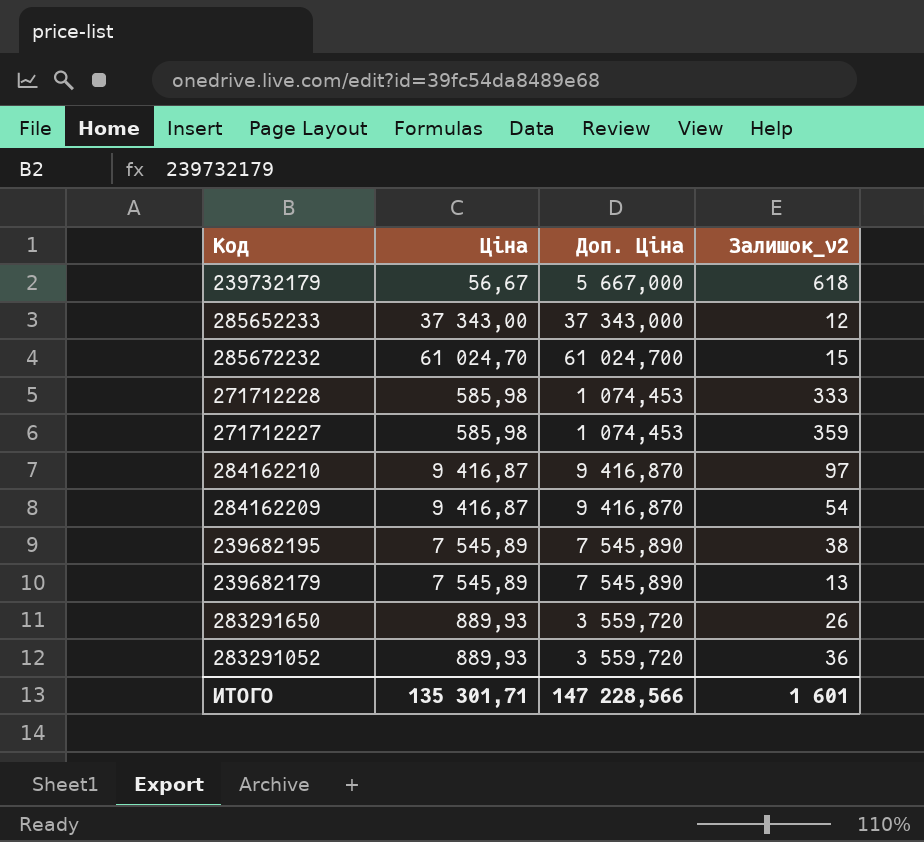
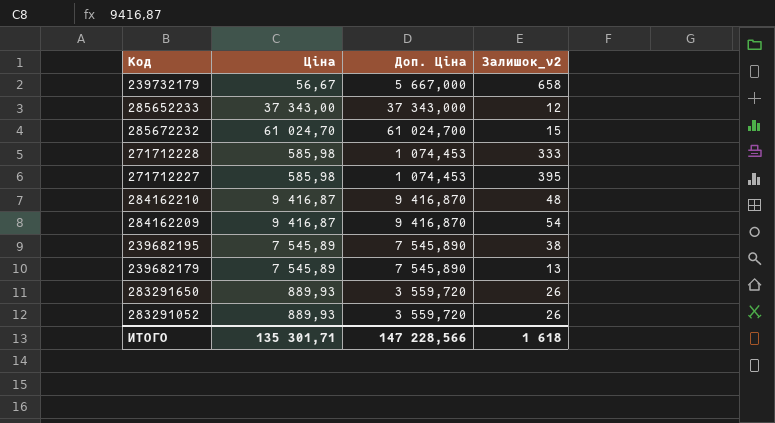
239732179 | Залишок_v2: 618 -> 658
271712227 | Залишок_v2: 359 -> 395
284162210 | Залишок_v2: 97 -> 48
283291052 | Залишок_v2: 36 -> 26
ИТОГО | Залишок_v2: 1 601 -> 1 618

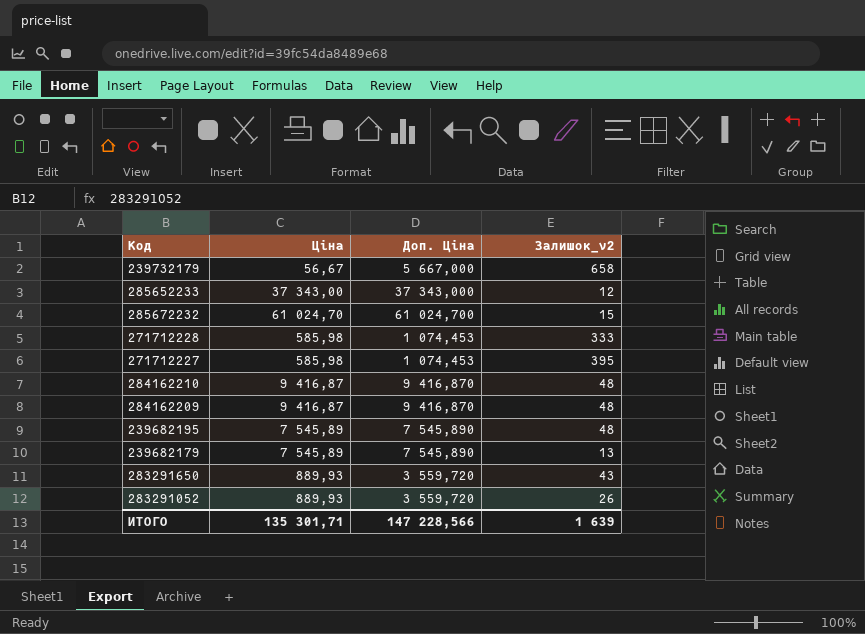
284162209 | Залишок_v2: 54 -> 48
239682195 | Залишок_v2: 38 -> 48
283291650 | Залишок_v2: 26 -> 43
ИТОГО | Залишок_v2: 1 618 -> 1 639

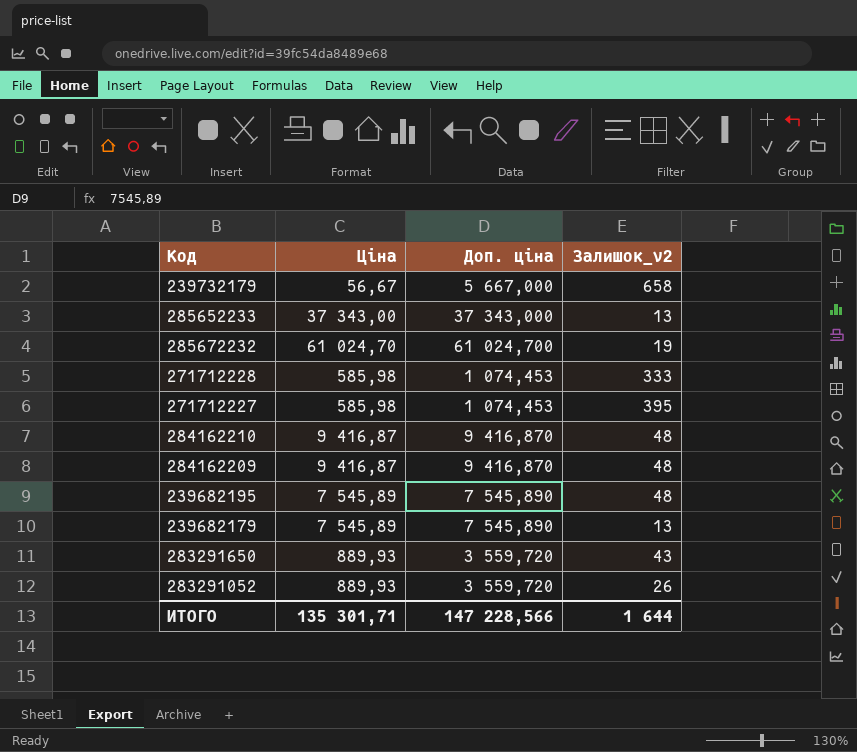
column name: Доп. Ціна -> Доп. ціна
285652233 | Залишок_v2: 12 -> 13
285672232 | Залишок_v2: 15 -> 19
ИТОГО | Залишок_v2: 1 639 -> 1 644

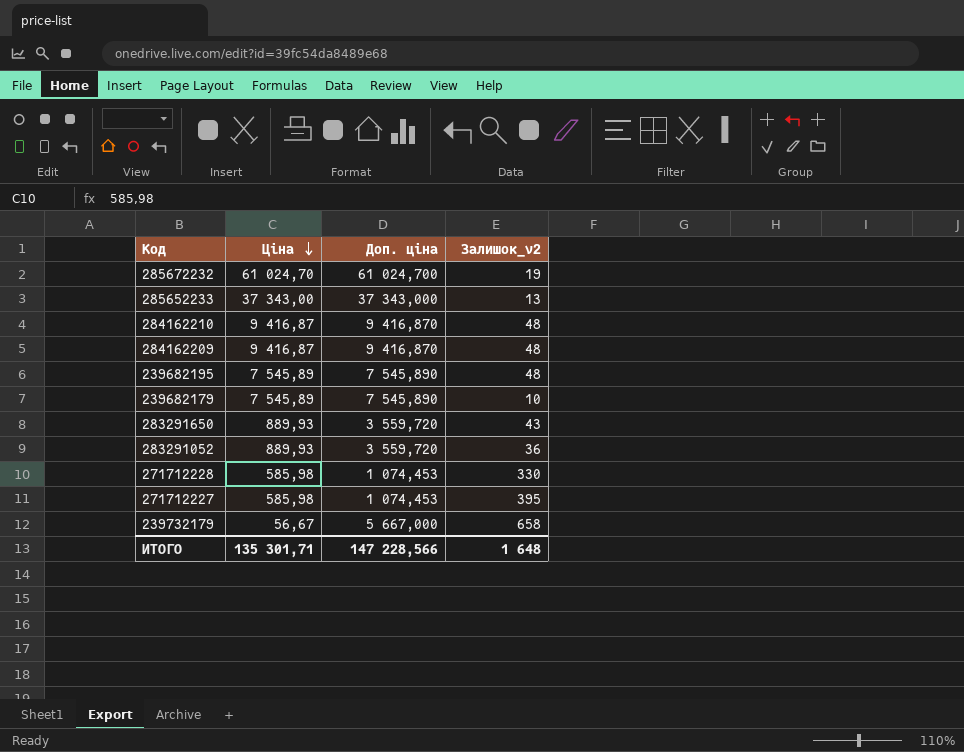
row order: none -> Ціна descending
239682179 | Залишок_v2: 13 -> 10
283291052 | Залишок_v2: 26 -> 36
271712228 | Залишок_v2: 333 -> 330
ИТОГО | Залишок_v2: 1 644 -> 1 648

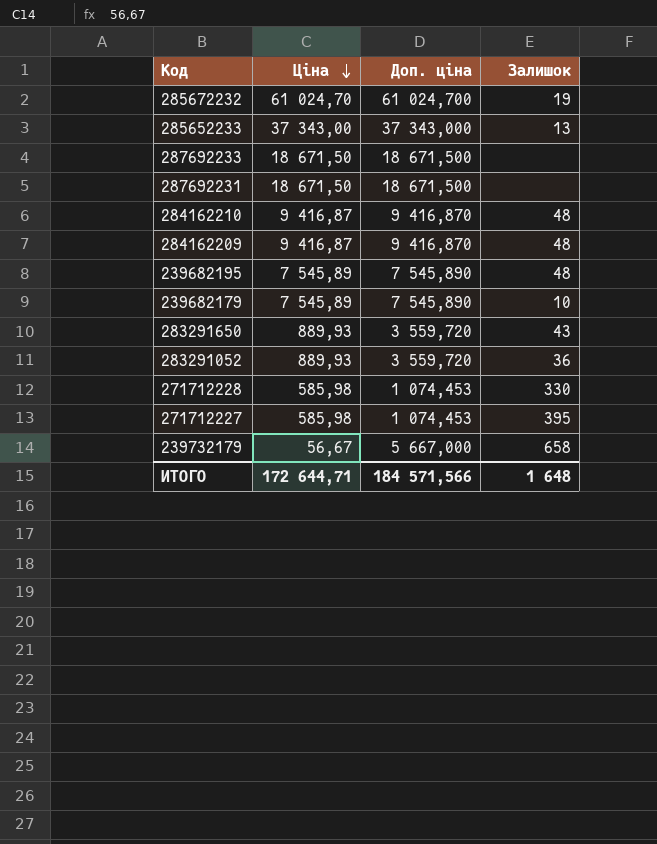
column name: Залишок_v2 -> Залишок
row 287692233: none -> 18 671,50 | 18 671,500 | none
row 287692231: none -> 18 671,50 | 18 671,500 | none
ИТОГО | Ціна: 135 301,71 -> 172 644,71
ИТОГО | Доп. ціна: 147 228,566 -> 184 571,566

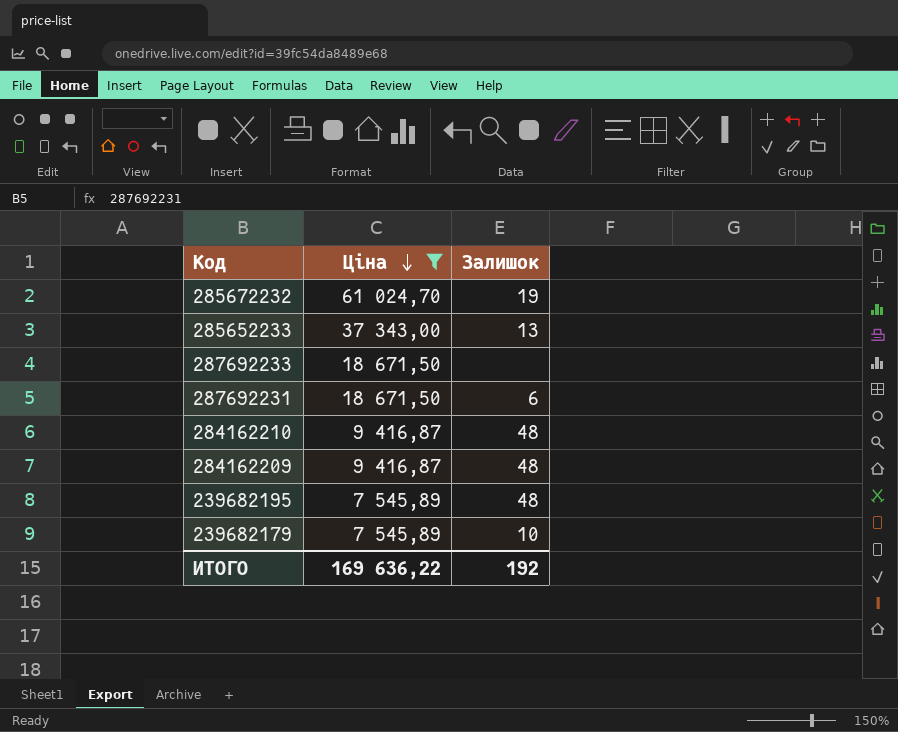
filter: none -> Ціна >= 7 545,89
column Доп. ціна | position: 3 -> none
287692231 | Залишок: none -> 6
ИТОГО | Ціна: 172 644,71 -> 169 636,22
ИТОГО | Залишок: 1 648 -> 192

